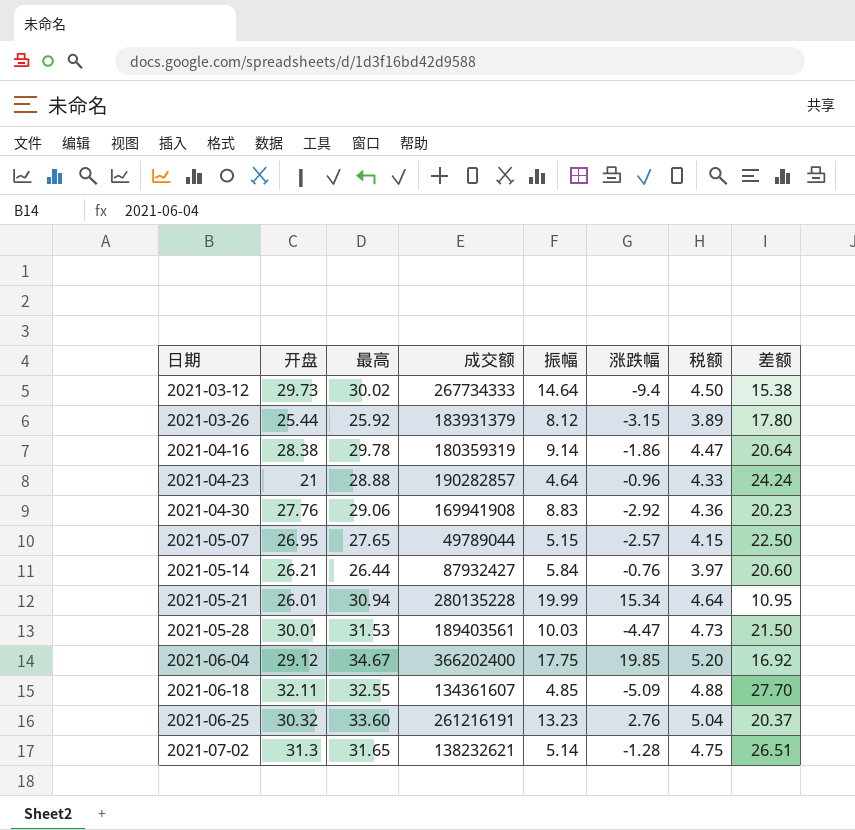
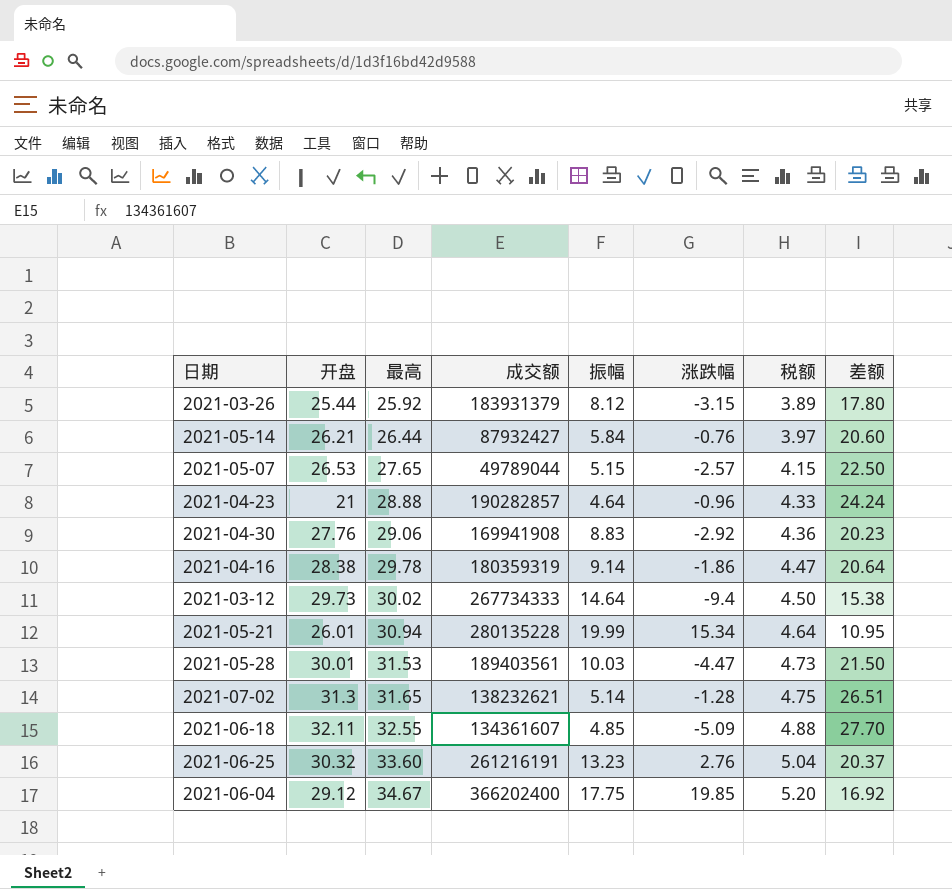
row order: 日期 ascending -> 最高 ascending
2021-05-07 | 开盘: 26.95 -> 26.53

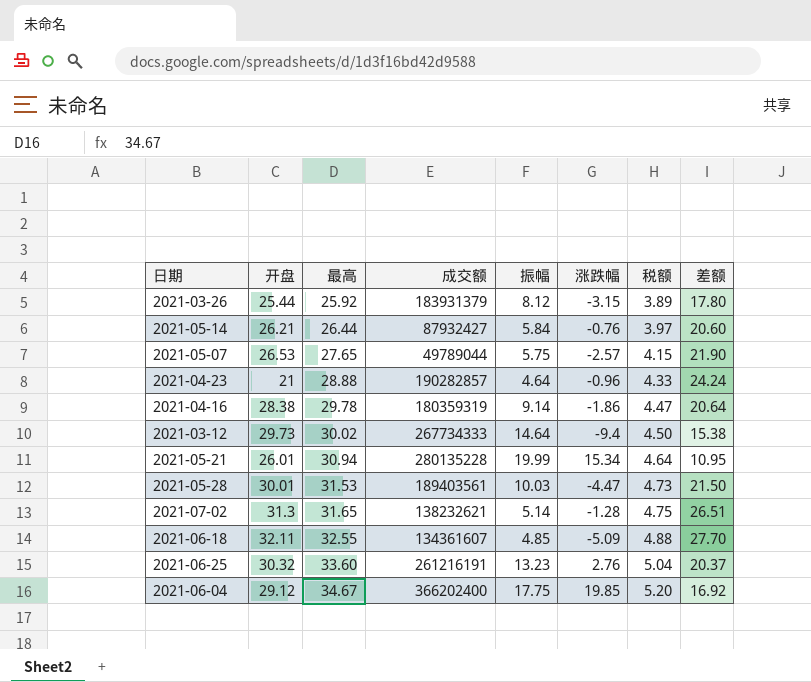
row 2021-04-30: 27.76 | 29.06 | 169941908 | 8.83 | -2.92 | 4.36 | 20.23 -> none
2021-05-07 | 振幅: 5.15 -> 5.75
2021-05-07 | 差额: 22.50 -> 21.90

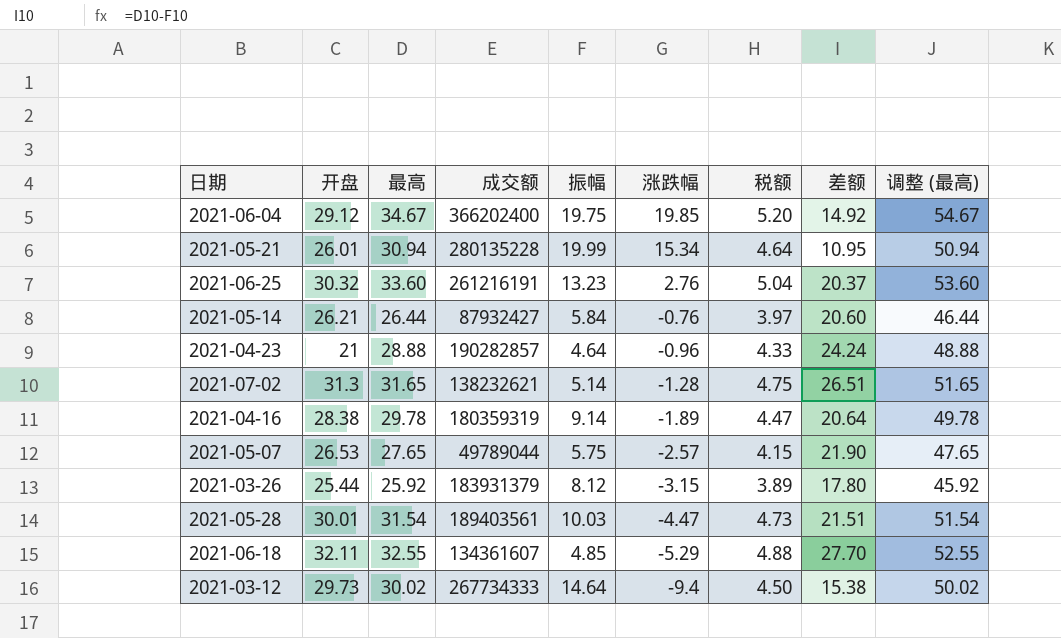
row order: 最高 ascending -> 涨跌幅 descending
column 调整 (最高) | formula: none -> [最高] + 20
2021-06-04 | 振幅: 17.75 -> 19.75
2021-06-04 | 差额: 16.92 -> 14.92
2021-04-16 | 涨跌幅: -1.86 -> -1.89
2021-05-28 | 最高: 31.53 -> 31.54
2021-05-28 | 差额: 21.50 -> 21.51
2021-06-18 | 涨跌幅: -5.09 -> -5.29

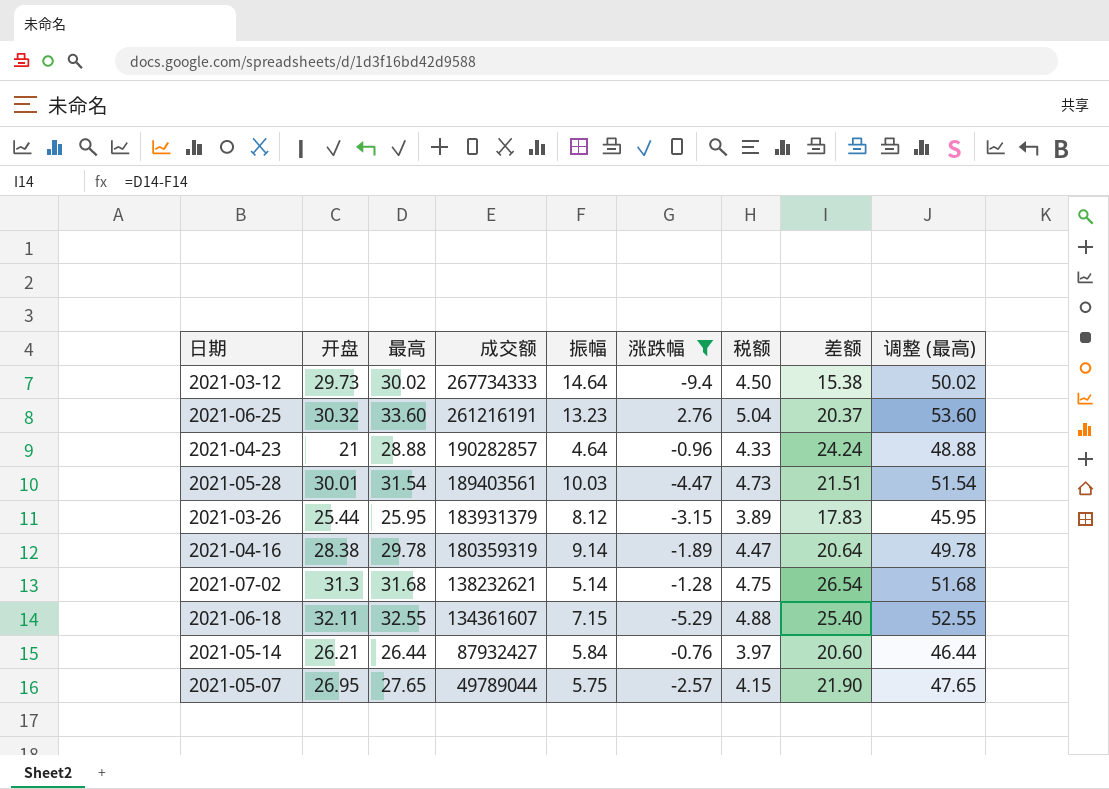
filter: none -> 涨跌幅 <= 2.76
row order: 涨跌幅 descending -> 成交额 descending
2021-03-26 | 最高: 25.92 -> 25.95
2021-03-26 | 差额: 17.80 -> 17.83
2021-03-26 | 调整 (最高): 45.92 -> 45.95
2021-07-02 | 最高: 31.65 -> 31.68
2021-07-02 | 差额: 26.51 -> 26.54
2021-07-02 | 调整 (最高): 51.65 -> 51.68
2021-06-18 | 振幅: 4.85 -> 7.15
2021-06-18 | 差额: 27.70 -> 25.40
2021-05-07 | 开盘: 26.53 -> 26.95

